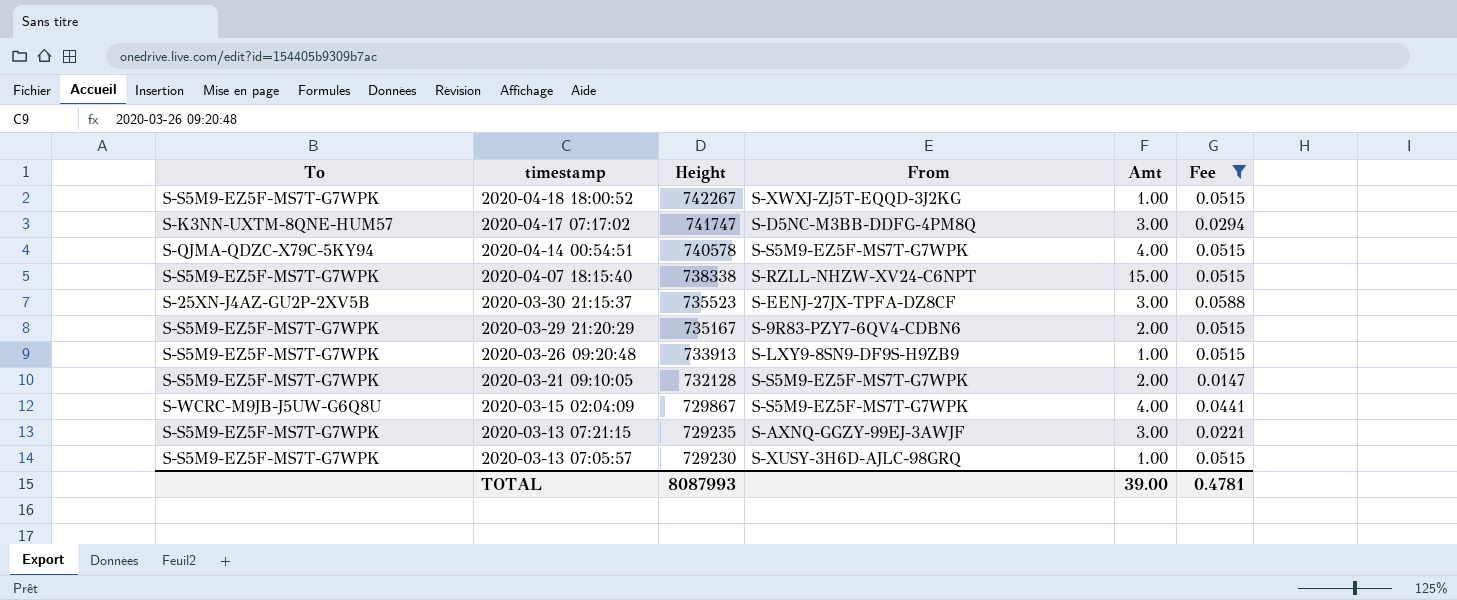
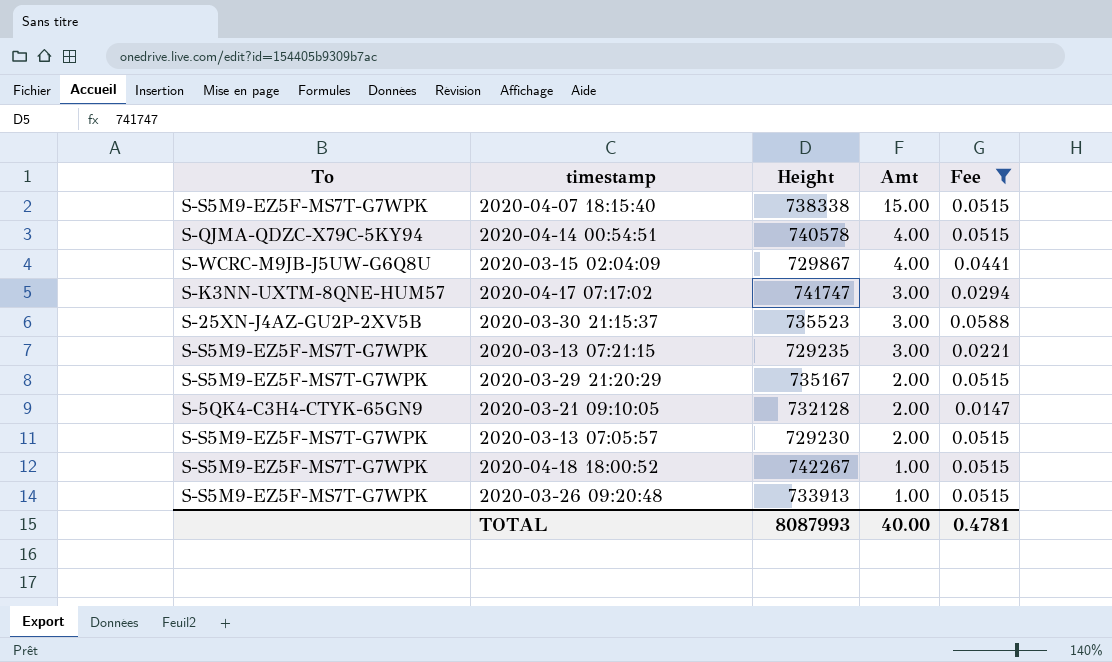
row order: timestamp descending -> Amt descending
column From | position: 4 -> none
2020-03-21 09:10:05 | To: S-S5M9-EZ5F-MS7T-G7WPK -> S-5QK4-C3H4-CTYK-65GN9
2020-03-13 07:05:57 | Amt: 1.00 -> 2.00
TOTAL | Amt: 39.00 -> 40.00

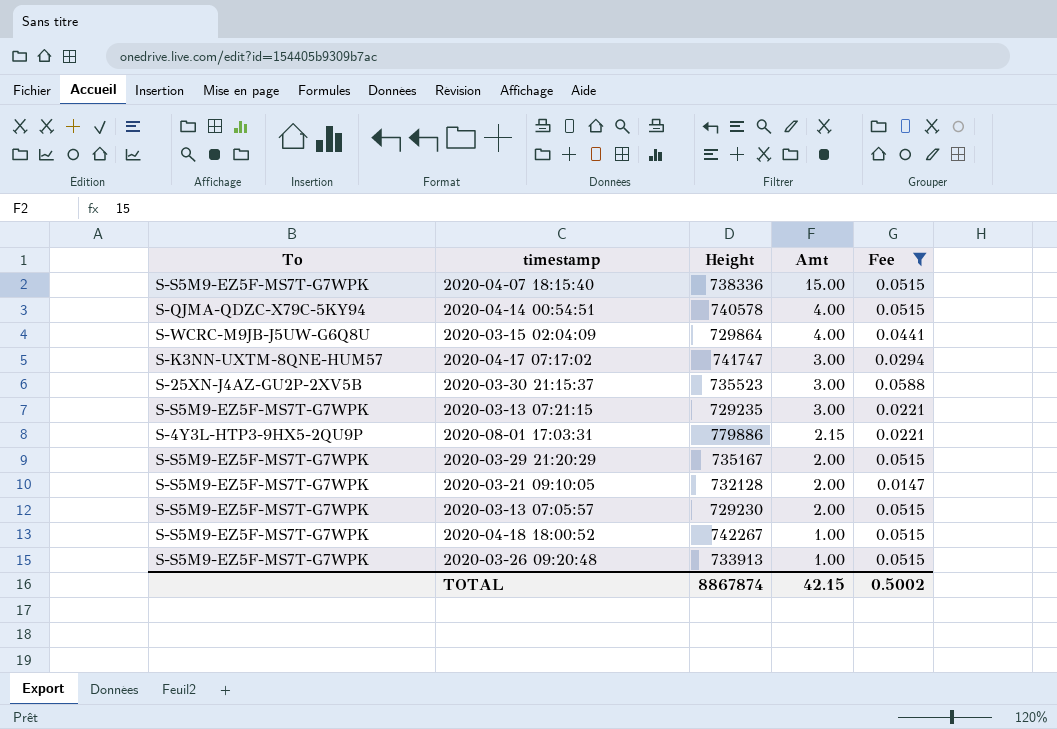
2020-04-07 18:15:40 | Height: 738338 -> 738336
2020-03-15 02:04:09 | Height: 729867 -> 729864
row 2020-08-01 17:03:31: none -> S-4Y3L-HTP3-9HX5-2QU9P | 779886 | 2.15 | 0.0221
2020-03-21 09:10:05 | To: S-5QK4-C3H4-CTYK-65GN9 -> S-S5M9-EZ5F-MS7T-G7WPK
TOTAL | Height: 8087993 -> 8867874
TOTAL | Amt: 40.00 -> 42.15
TOTAL | Fee: 0.4781 -> 0.5002

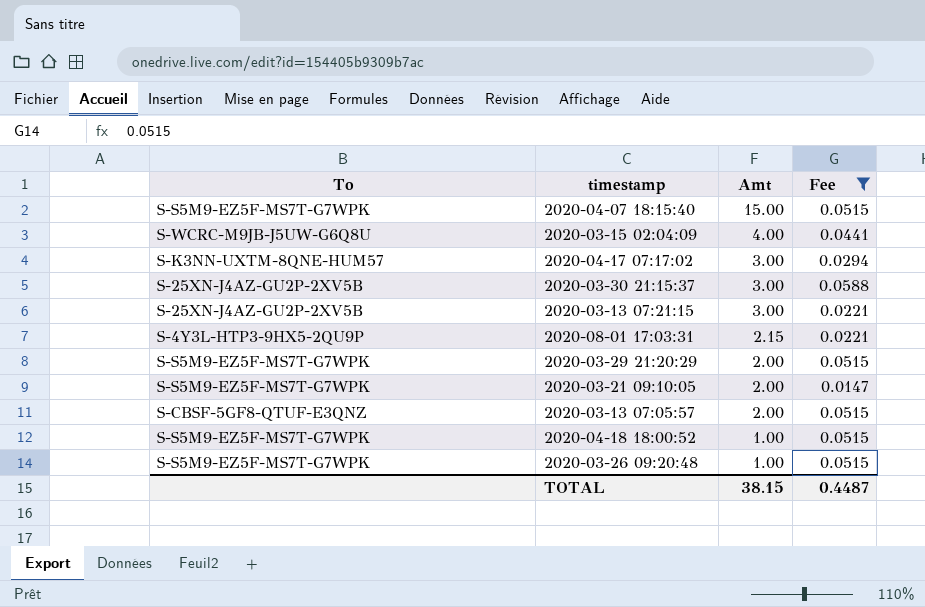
column Height | position: 3 -> none
row 2020-04-14 00:54:51: S-QJMA-QDZC-X79C-5KY94 | 740578 | 4.00 | 0.0515 -> none
2020-03-13 07:21:15 | To: S-S5M9-EZ5F-MS7T-G7WPK -> S-25XN-J4AZ-GU2P-2XV5B
2020-03-13 07:05:57 | To: S-S5M9-EZ5F-MS7T-G7WPK -> S-CBSF-5GF8-QTUF-E3QNZ
TOTAL | Amt: 42.15 -> 38.15
TOTAL | Fee: 0.5002 -> 0.4487

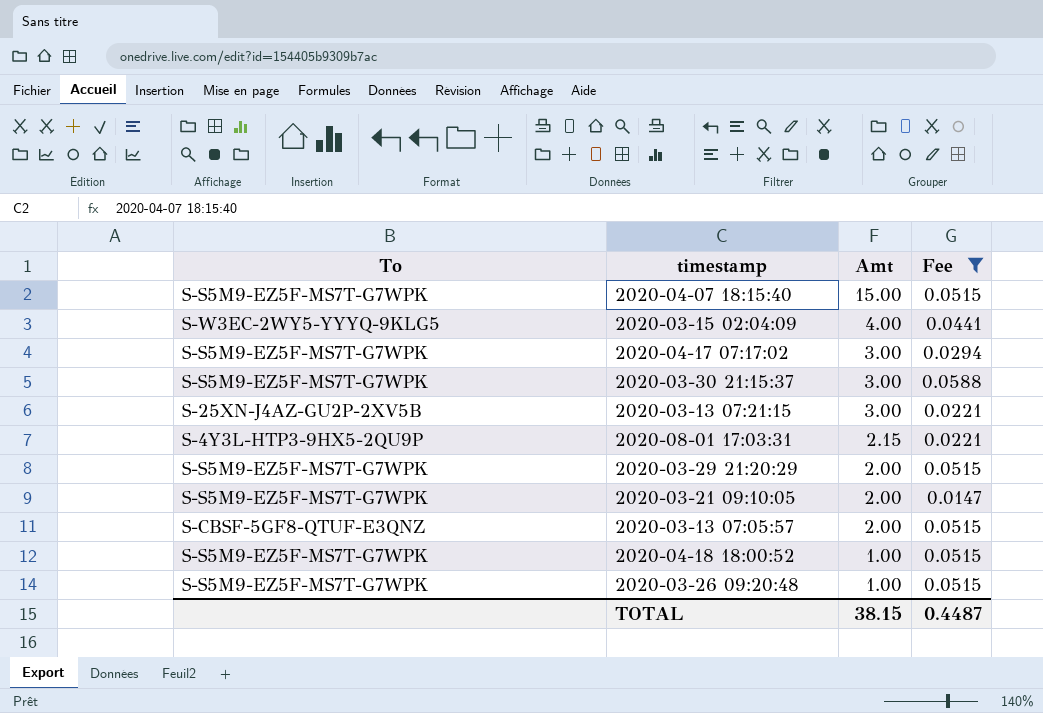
2020-03-15 02:04:09 | To: S-WCRC-M9JB-J5UW-G6Q8U -> S-W3EC-2WY5-YYYQ-9KLG5
2020-04-17 07:17:02 | To: S-K3NN-UXTM-8QNE-HUM57 -> S-S5M9-EZ5F-MS7T-G7WPK
2020-03-30 21:15:37 | To: S-25XN-J4AZ-GU2P-2XV5B -> S-S5M9-EZ5F-MS7T-G7WPK

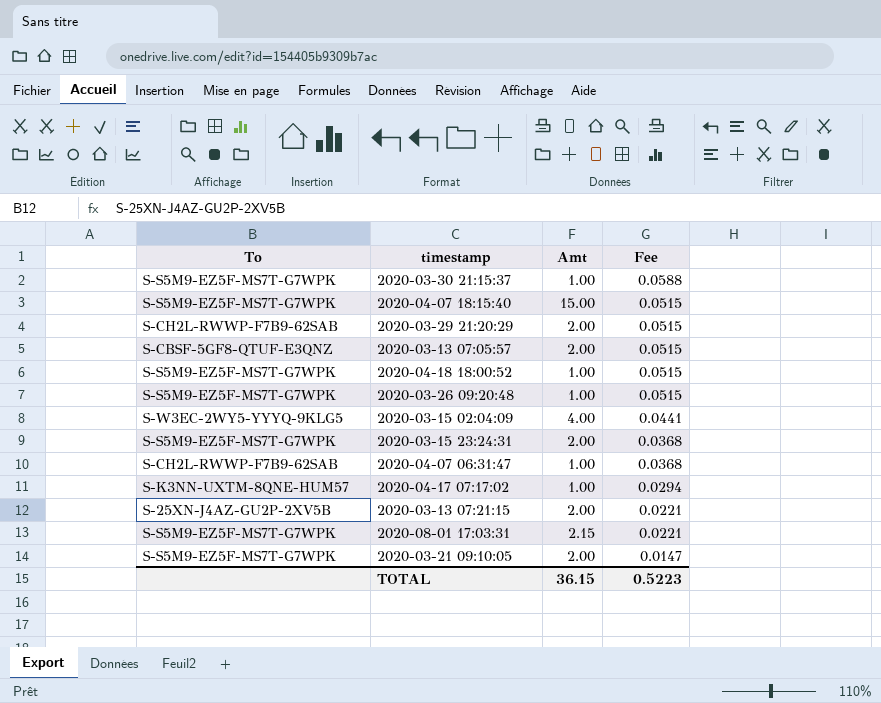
filter: Fee != 0.0368 -> none
row order: Amt descending -> Fee descending
2020-03-30 21:15:37 | Amt: 3.00 -> 1.00
2020-03-29 21:20:29 | To: S-S5M9-EZ5F-MS7T-G7WPK -> S-CH2L-RWWP-F7B9-62SAB
2020-04-17 07:17:02 | To: S-S5M9-EZ5F-MS7T-G7WPK -> S-K3NN-UXTM-8QNE-HUM57
2020-04-17 07:17:02 | Amt: 3.00 -> 1.00
2020-03-13 07:21:15 | Amt: 3.00 -> 2.00
2020-08-01 17:03:31 | To: S-4Y3L-HTP3-9HX5-2QU9P -> S-S5M9-EZ5F-MS7T-G7WPK
TOTAL | Amt: 38.15 -> 36.15
TOTAL | Fee: 0.4487 -> 0.5223

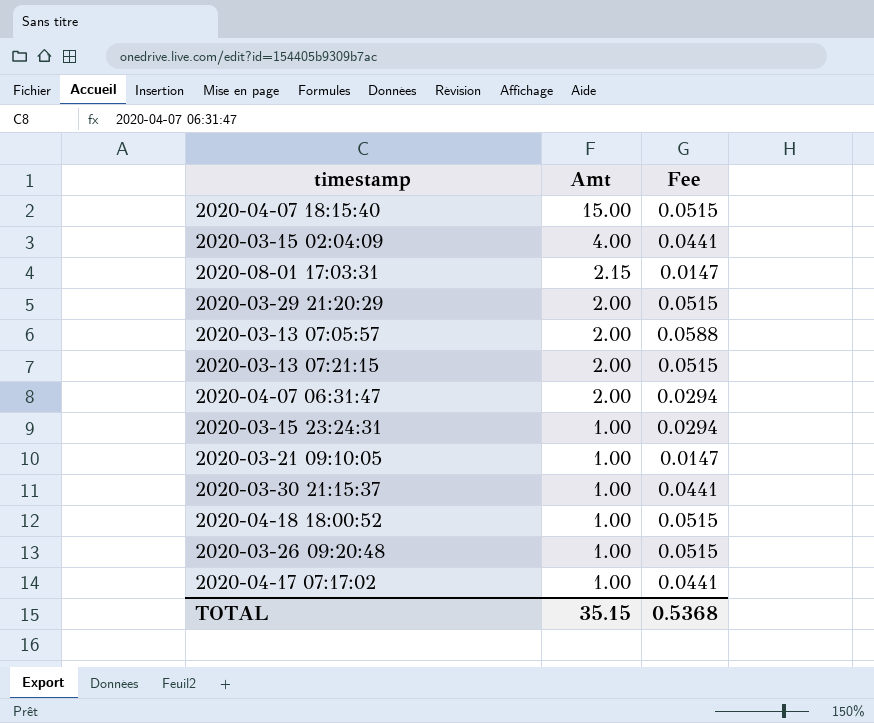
row order: Fee descending -> Amt descending
column To | position: 1 -> none
2020-08-01 17:03:31 | Fee: 0.0221 -> 0.0147
2020-03-13 07:05:57 | Fee: 0.0515 -> 0.0588
2020-03-13 07:21:15 | Fee: 0.0221 -> 0.0515
2020-04-07 06:31:47 | Amt: 1.00 -> 2.00
2020-04-07 06:31:47 | Fee: 0.0368 -> 0.0294
2020-03-15 23:24:31 | Amt: 2.00 -> 1.00
2020-03-15 23:24:31 | Fee: 0.0368 -> 0.0294
2020-03-21 09:10:05 | Amt: 2.00 -> 1.00
2020-03-30 21:15:37 | Fee: 0.0588 -> 0.0441
2020-04-17 07:17:02 | Fee: 0.0294 -> 0.0441
TOTAL | Amt: 36.15 -> 35.15
TOTAL | Fee: 0.5223 -> 0.5368

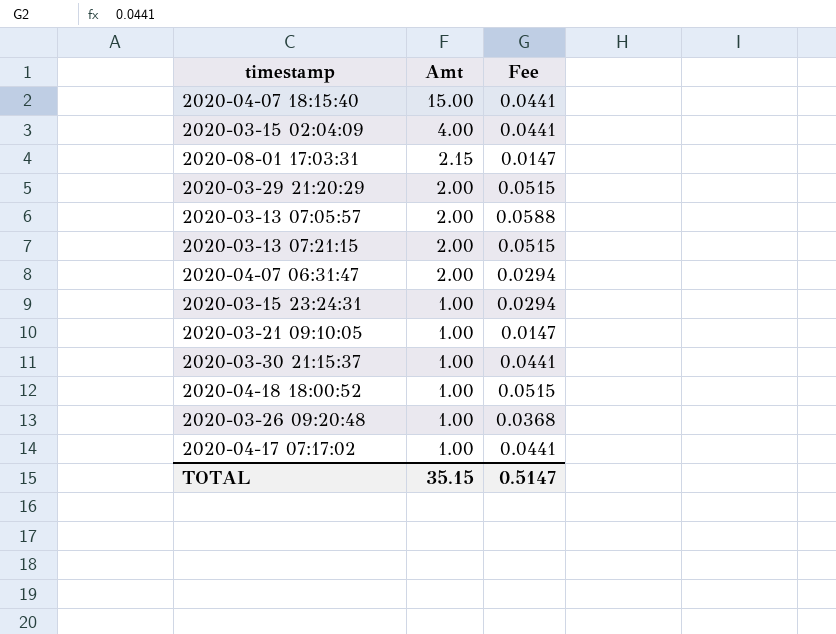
2020-04-07 18:15:40 | Fee: 0.0515 -> 0.0441
2020-03-26 09:20:48 | Fee: 0.0515 -> 0.0368
TOTAL | Fee: 0.5368 -> 0.5147

